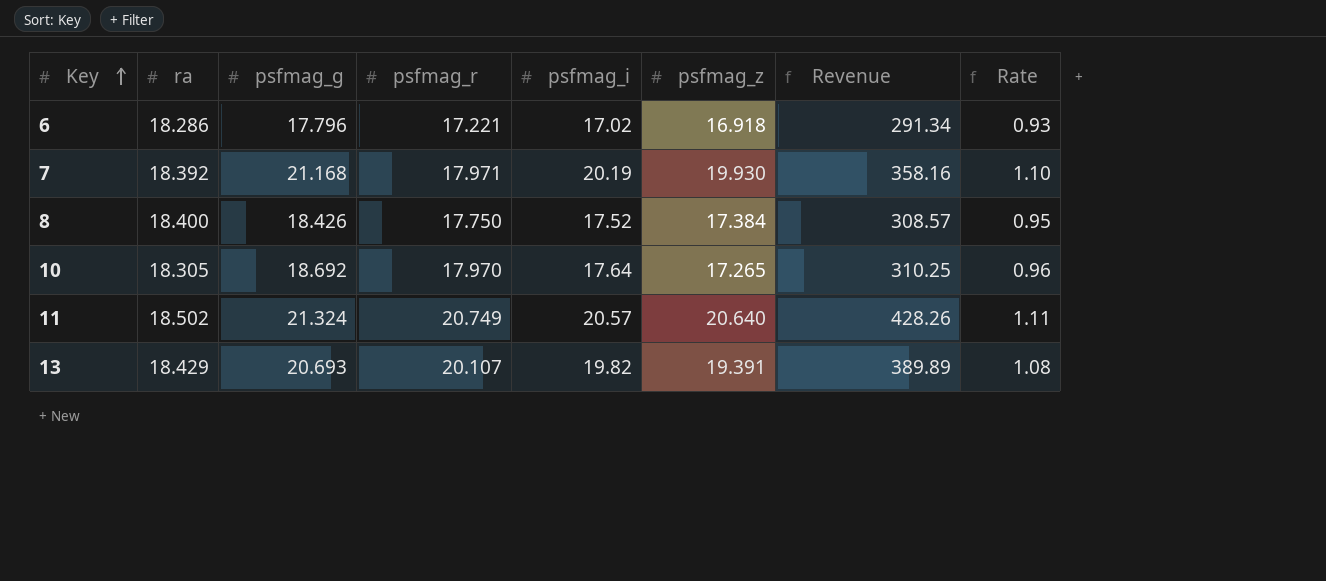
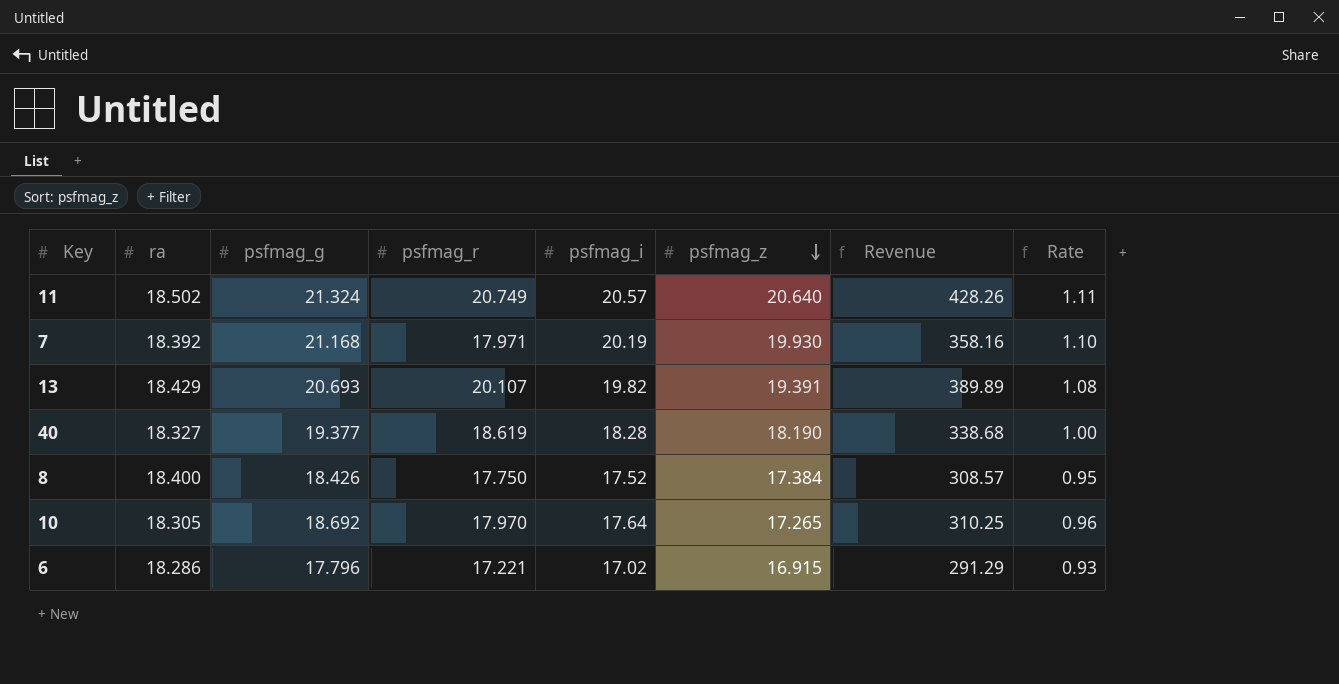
row order: Key ascending -> psfmag_z descending
row 40: none -> 18.327 | 19.377 | 18.619 | 18.28 | 18.190 | 338.68 | 1.00
6 | psfmag_z: 16.918 -> 16.915
6 | Revenue: 291.34 -> 291.29

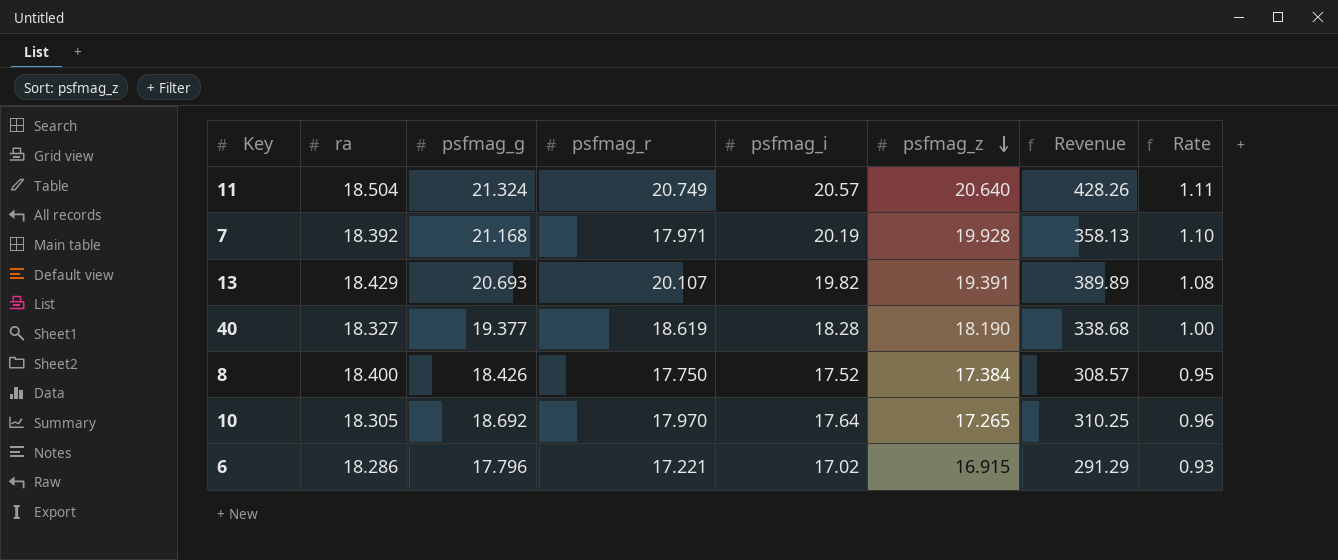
11 | ra: 18.502 -> 18.504
7 | psfmag_z: 19.930 -> 19.928
7 | Revenue: 358.16 -> 358.13

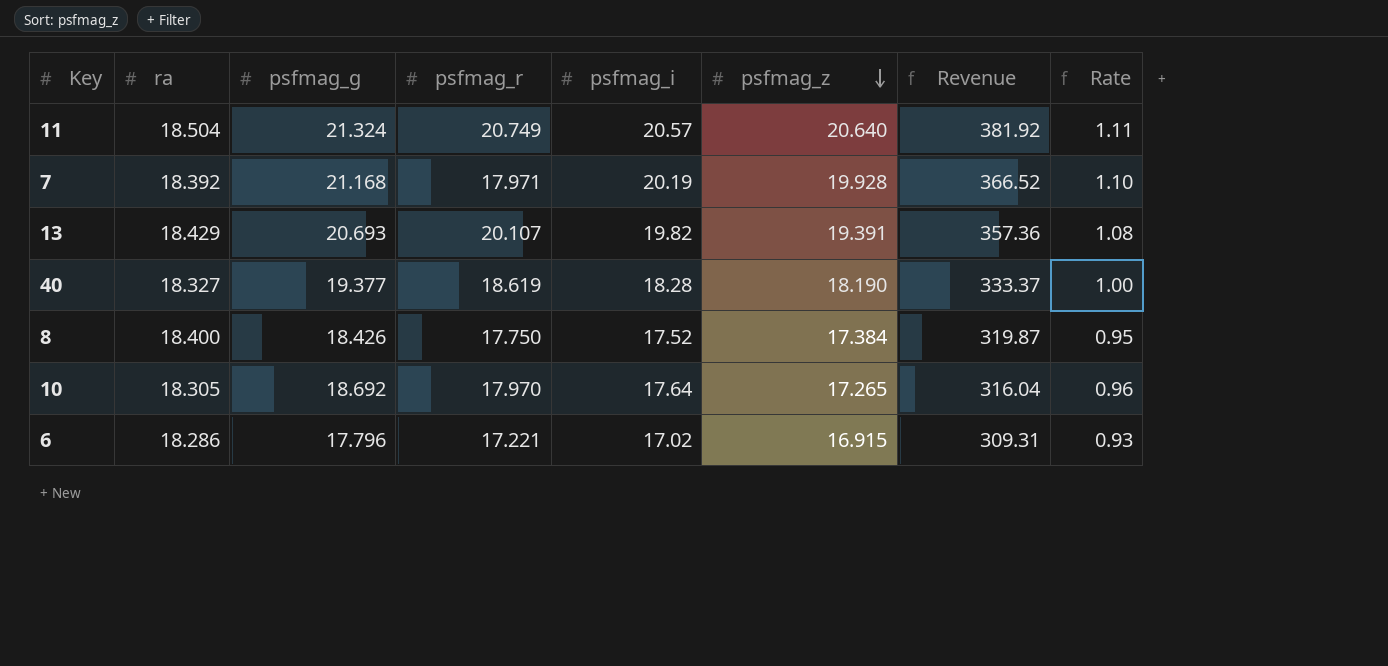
column Revenue | formula: [psfmag_r] * [psfmag_z] -> [ra] * [psfmag_z]

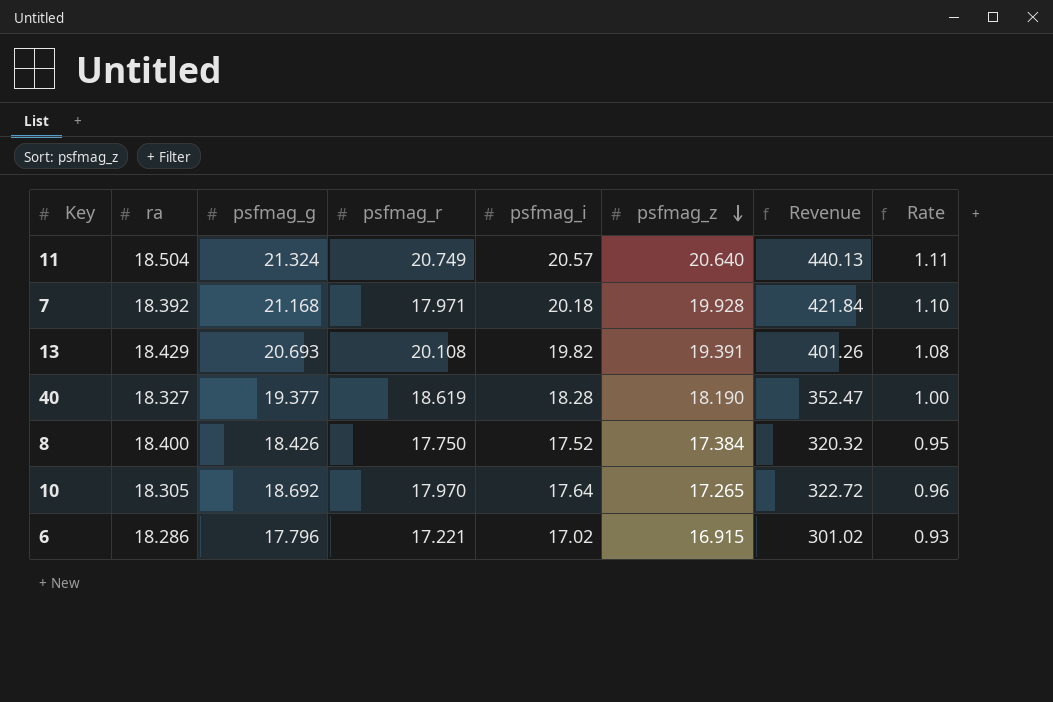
column Revenue | formula: [ra] * [psfmag_z] -> [psfmag_g] * [psfmag_z]
7 | psfmag_i: 20.19 -> 20.18
13 | psfmag_r: 20.107 -> 20.108

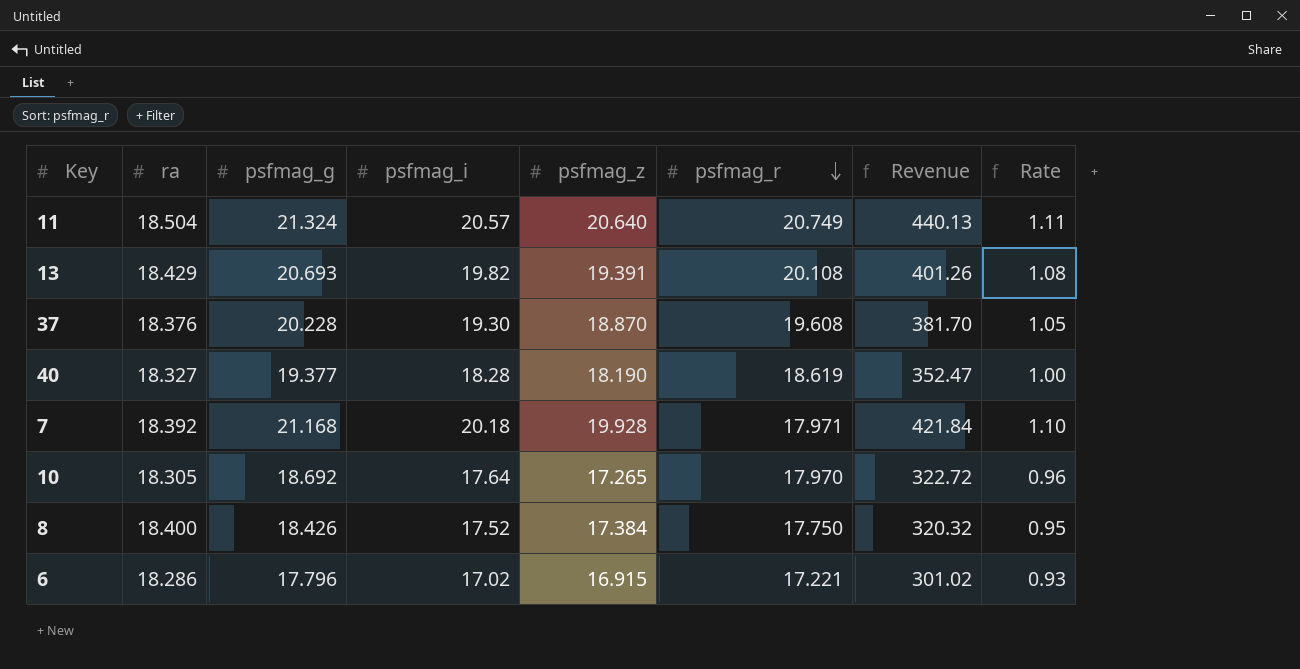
row order: psfmag_z descending -> psfmag_r descending
column psfmag_r | position: 4 -> 6
row 37: none -> 18.376 | 20.228 | 19.30 | 18.870 | 19.608 | 381.70 | 1.05

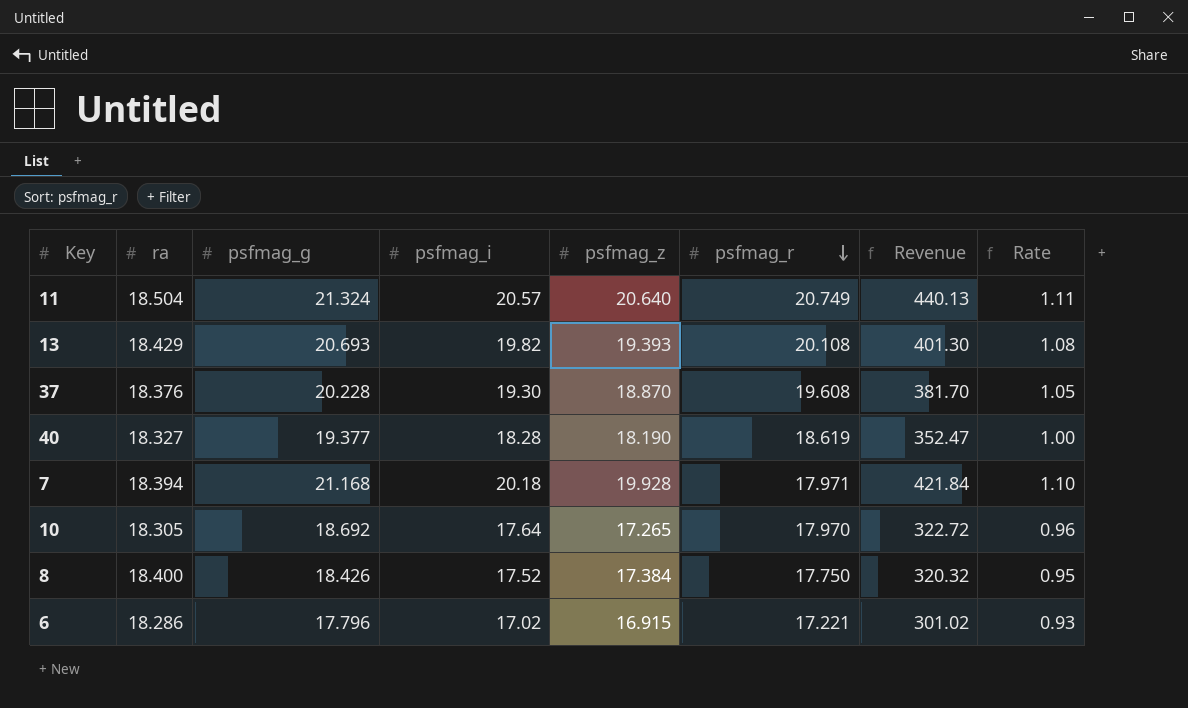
13 | psfmag_z: 19.391 -> 19.393
13 | Revenue: 401.26 -> 401.30
7 | ra: 18.392 -> 18.394

